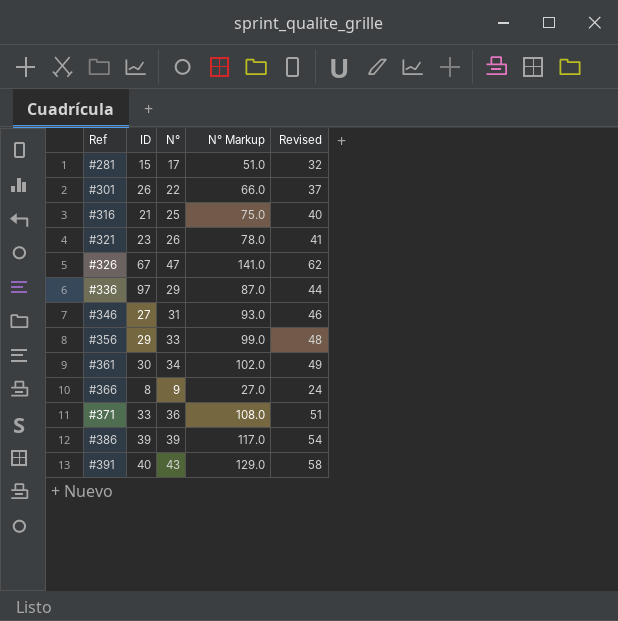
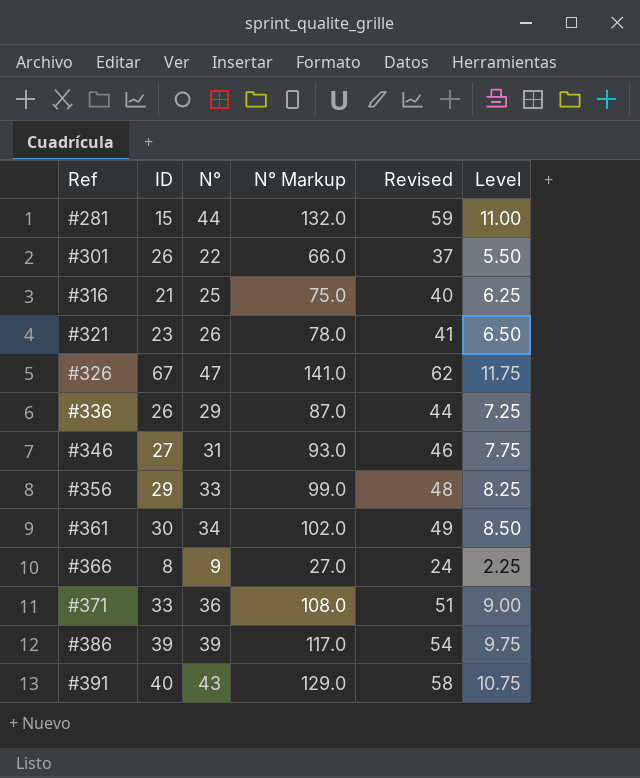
column Level | formula: none -> [N°] * 0.25
#281 | N°: 17 -> 44
#281 | N° Markup: 51.0 -> 132.0
#281 | Revised: 32 -> 59
#336 | ID: 97 -> 26

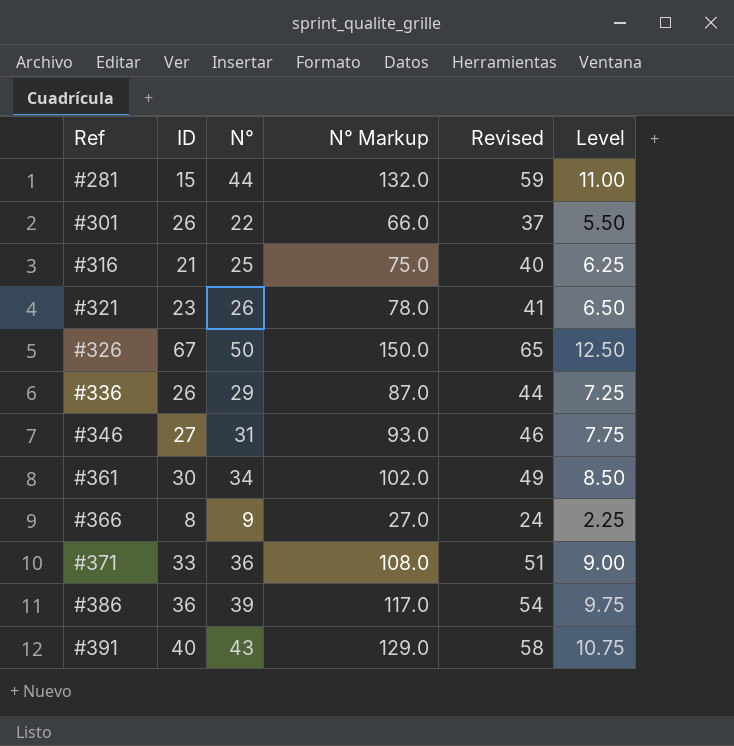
row #356: 29 | 33 | 99.0 | 48 | 8.25 -> none
#326 | N°: 47 -> 50
#326 | N° Markup: 141.0 -> 150.0
#326 | Revised: 62 -> 65
#326 | Level: 11.75 -> 12.50
#386 | ID: 39 -> 36

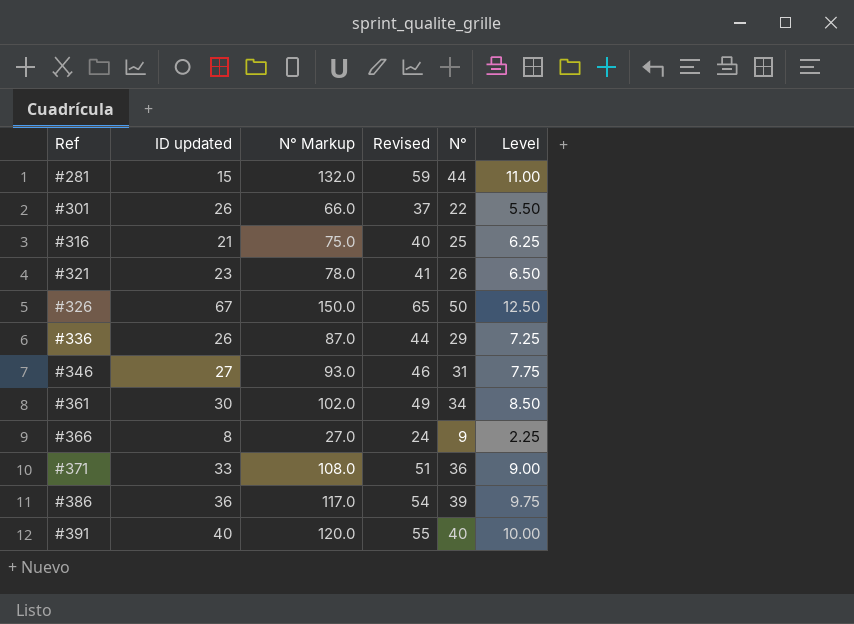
column name: ID -> ID updated
column N° | position: 3 -> 5
#391 | N° Markup: 129.0 -> 120.0
#391 | Revised: 58 -> 55
#391 | N°: 43 -> 40
#391 | Level: 10.75 -> 10.00

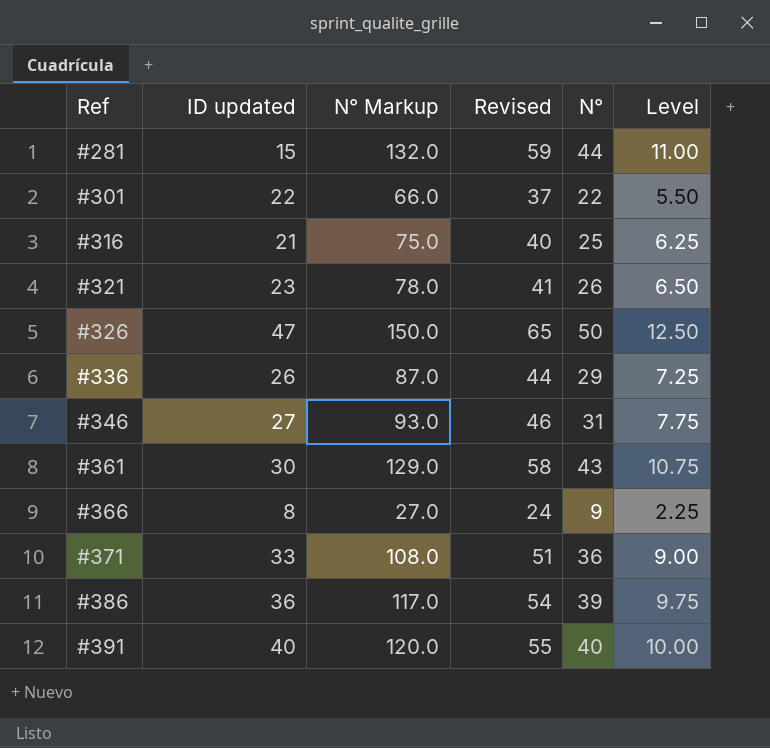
#301 | ID updated: 26 -> 22
#326 | ID updated: 67 -> 47
#361 | N° Markup: 102.0 -> 129.0
#361 | Revised: 49 -> 58
#361 | N°: 34 -> 43
#361 | Level: 8.50 -> 10.75

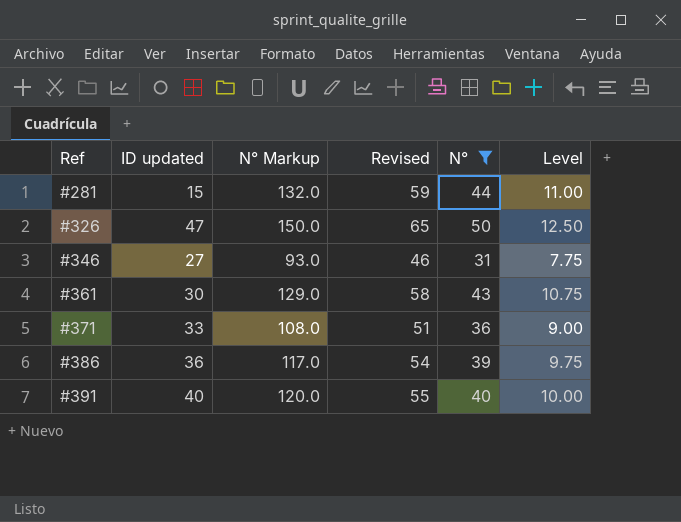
filter: none -> N° >= 31

